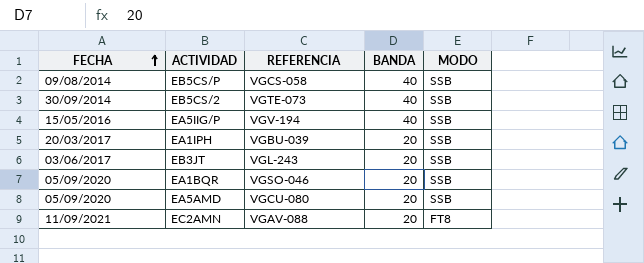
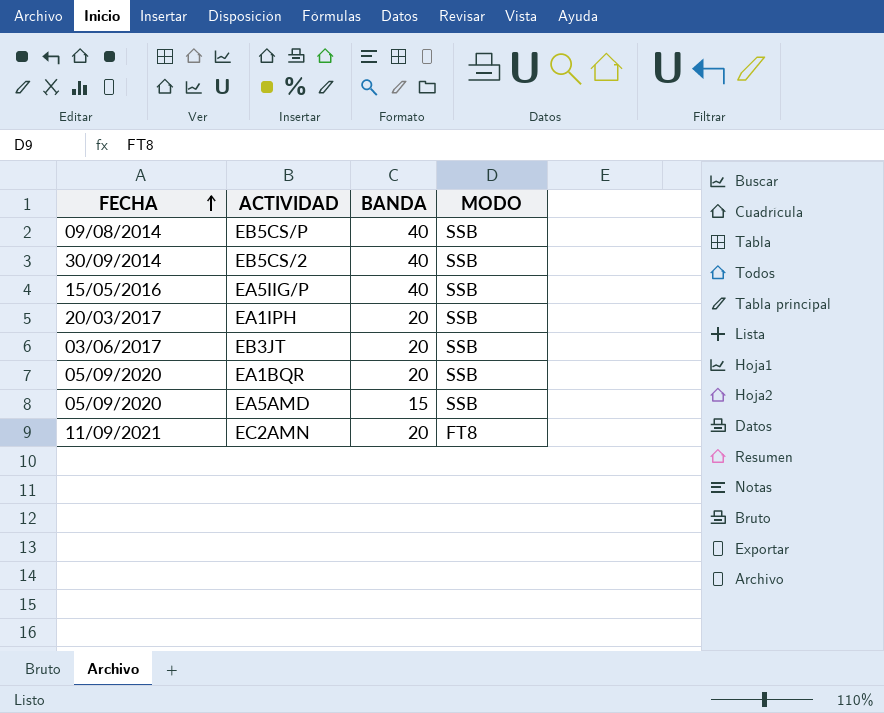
column REFERENCIA | position: 3 -> none
EA5AMD | BANDA: 20 -> 15

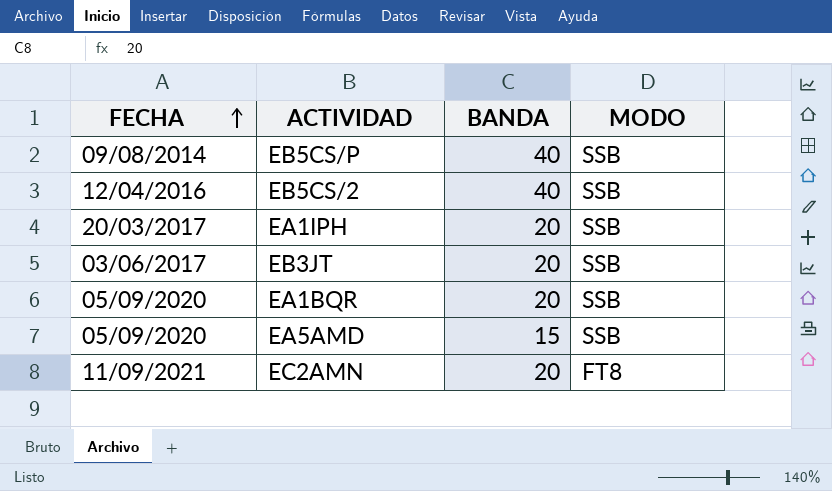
row EA5IIG/P: 15/05/2016 | 40 | SSB -> none
EB5CS/2 | FECHA: 30/09/2014 -> 12/04/2016

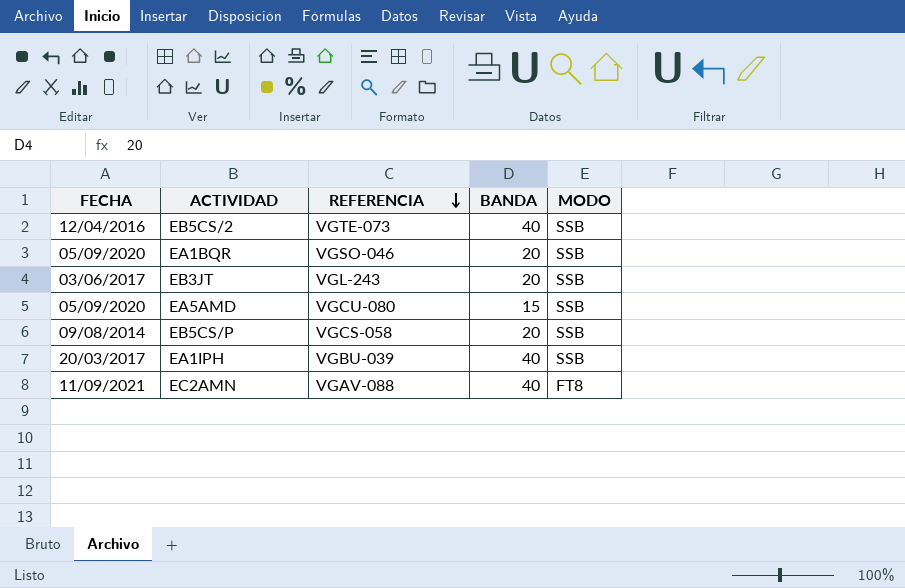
row order: FECHA ascending -> REFERENCIA descending
column REFERENCIA | position: none -> 3
EB5CS/P | BANDA: 40 -> 20
EA1IPH | BANDA: 20 -> 40
EC2AMN | BANDA: 20 -> 40

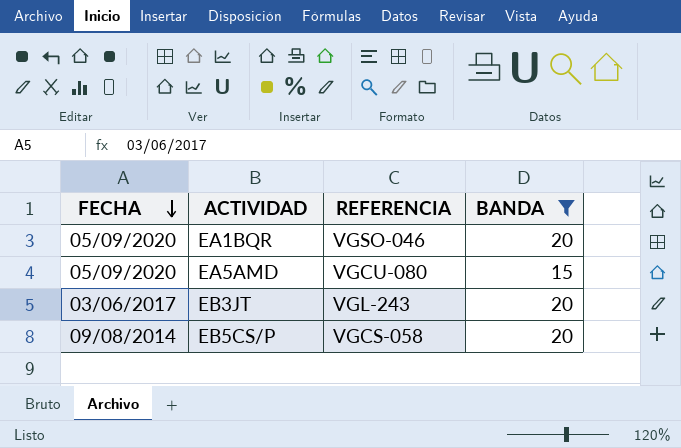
filter: none -> BANDA != 40
row order: REFERENCIA descending -> FECHA descending
column MODO | position: 5 -> none

